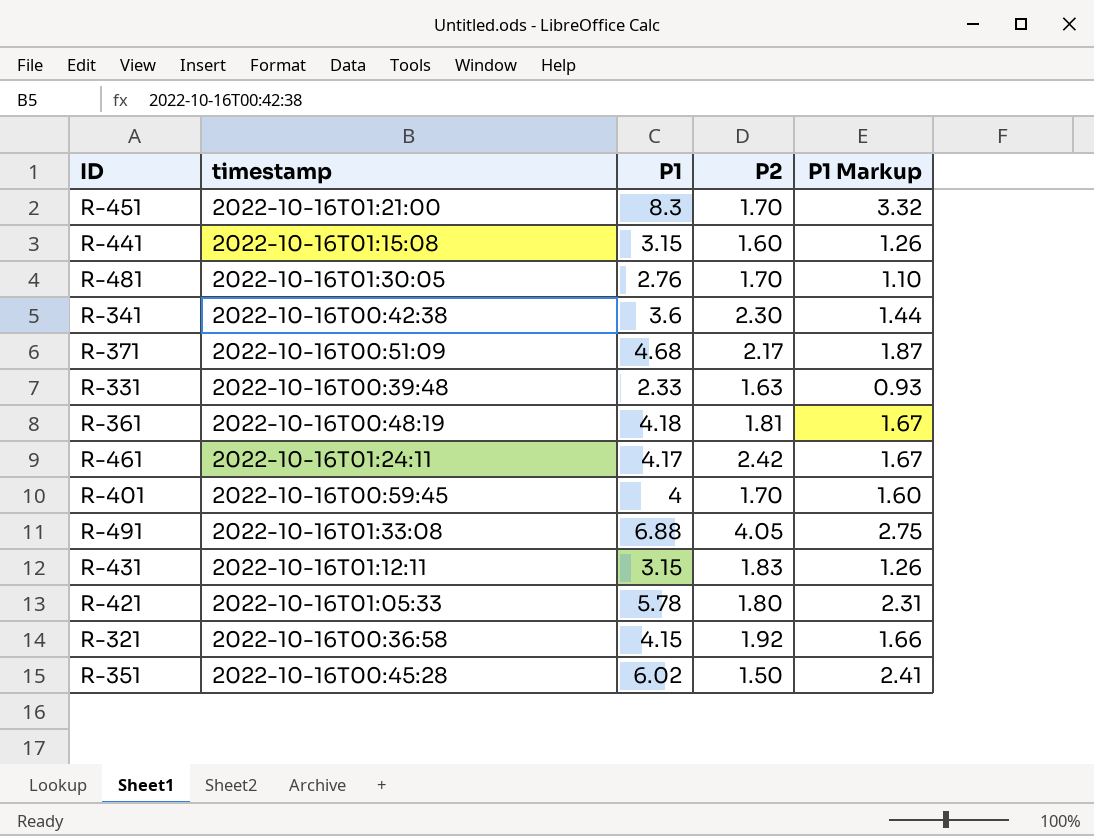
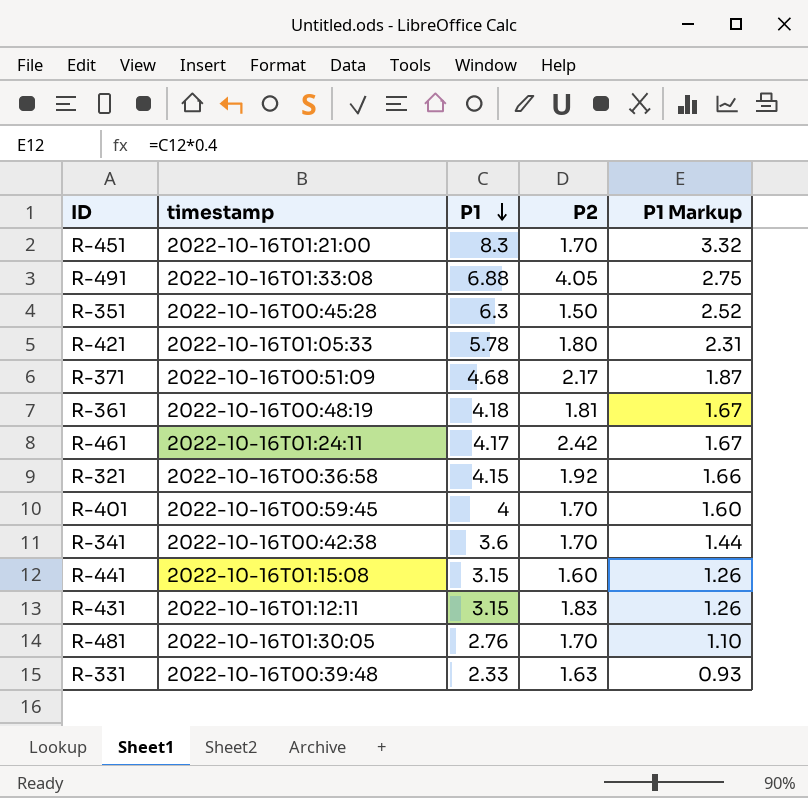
row order: none -> P1 descending
R-351 | P1: 6.02 -> 6.3
R-351 | P1 Markup: 2.41 -> 2.52
R-341 | P2: 2.30 -> 1.70

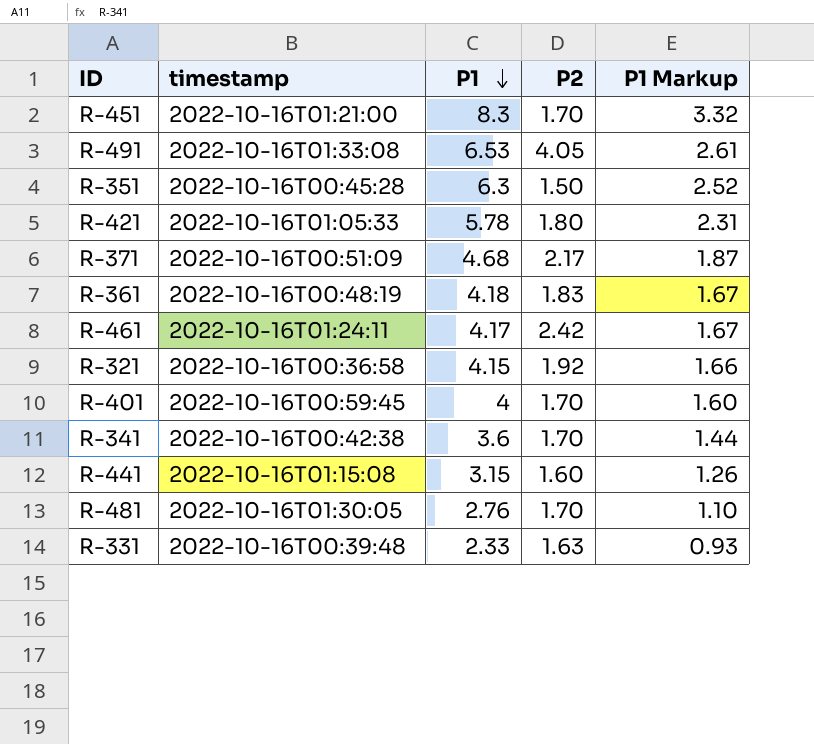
row R-431: 2022-10-16T01:12:11 | 3.15 | 1.83 | 1.26 -> none
R-491 | P1: 6.88 -> 6.53
R-491 | P1 Markup: 2.75 -> 2.61
R-361 | P2: 1.81 -> 1.83

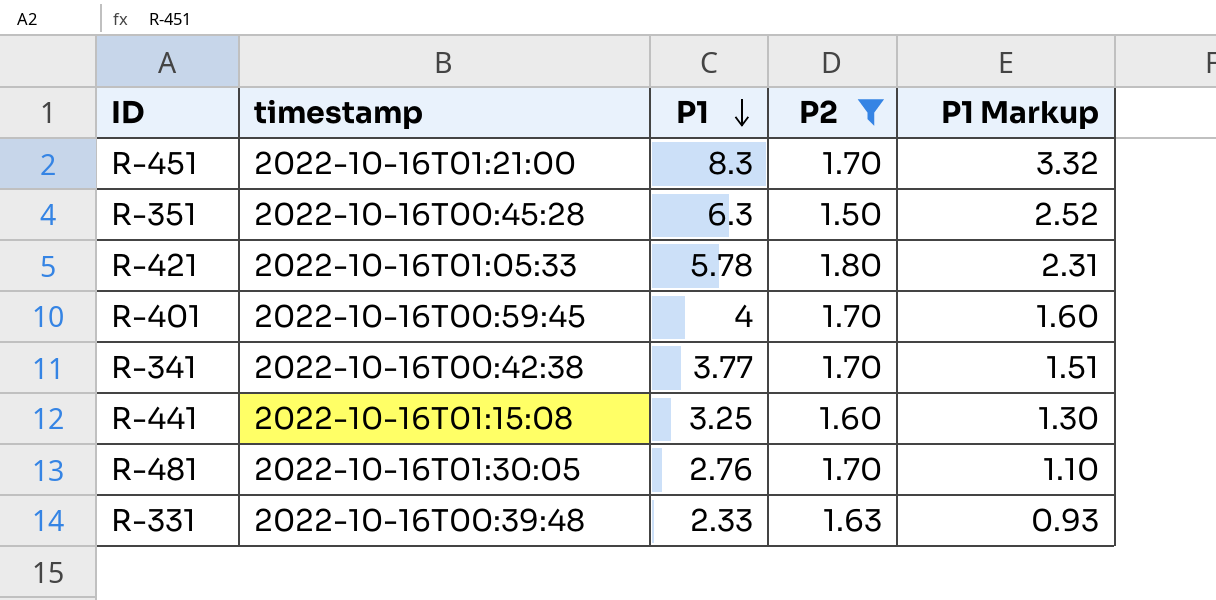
filter: none -> P2 <= 1.80
R-341 | P1: 3.6 -> 3.77
R-341 | P1 Markup: 1.44 -> 1.51
R-441 | P1: 3.15 -> 3.25
R-441 | P1 Markup: 1.26 -> 1.30

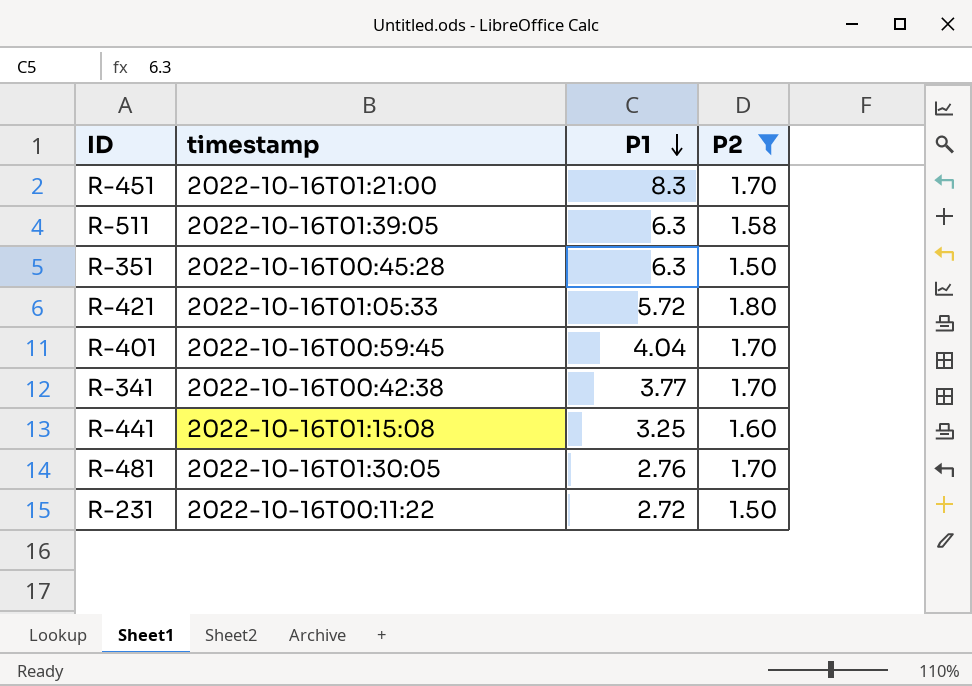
column P1 Markup | formula: [P1] * 0.4 -> none
row R-331: 2022-10-16T00:39:48 | 2.33 | 1.63 | 0.93 -> none
row R-511: none -> 2022-10-16T01:39:05 | 6.3 | 1.58
R-421 | P1: 5.78 -> 5.72
R-401 | P1: 4 -> 4.04
row R-231: none -> 2022-10-16T00:11:22 | 2.72 | 1.50

